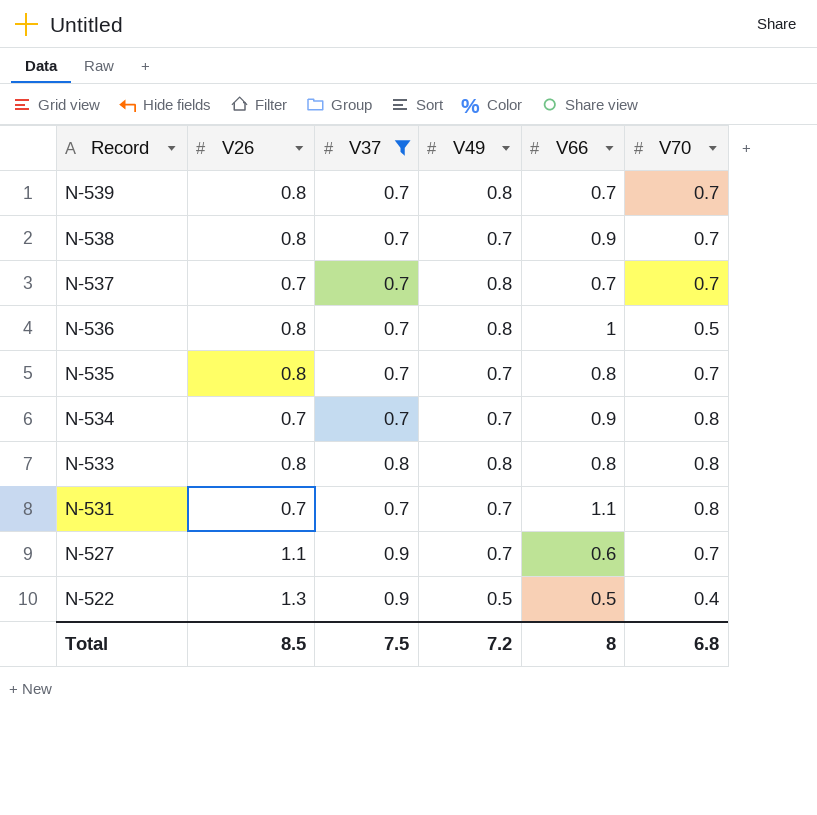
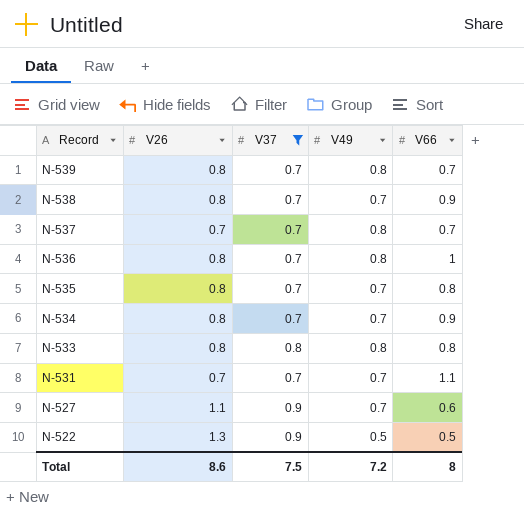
column V70 | position: 6 -> none
N-534 | V26: 0.7 -> 0.8
Total | V26: 8.5 -> 8.6

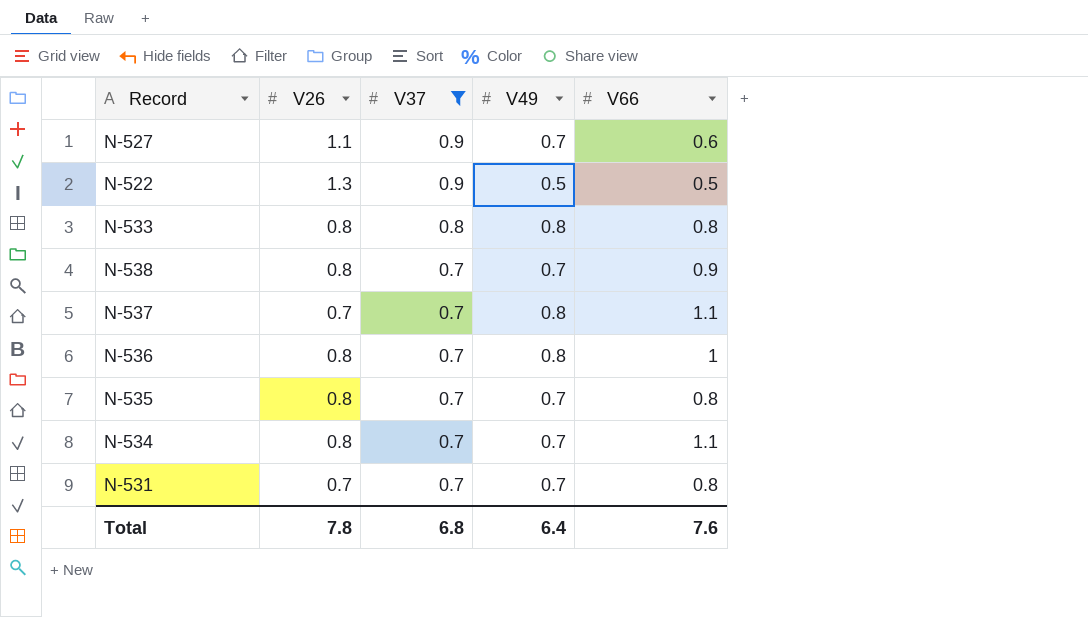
row order: Record descending -> V37 descending
row N-539: 0.8 | 0.7 | 0.8 | 0.7 -> none
N-537 | V66: 0.7 -> 1.1
N-534 | V66: 0.9 -> 1.1
N-531 | V66: 1.1 -> 0.8
Total | V26: 8.6 -> 7.8
Total | V37: 7.5 -> 6.8
Total | V49: 7.2 -> 6.4
Total | V66: 8 -> 7.6

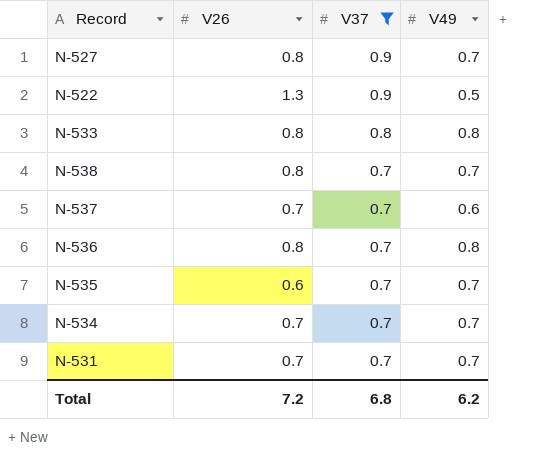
column V66 | position: 5 -> none
N-527 | V26: 1.1 -> 0.8
N-537 | V49: 0.8 -> 0.6
N-535 | V26: 0.8 -> 0.6
N-534 | V26: 0.8 -> 0.7
Total | V26: 7.8 -> 7.2
Total | V49: 6.4 -> 6.2

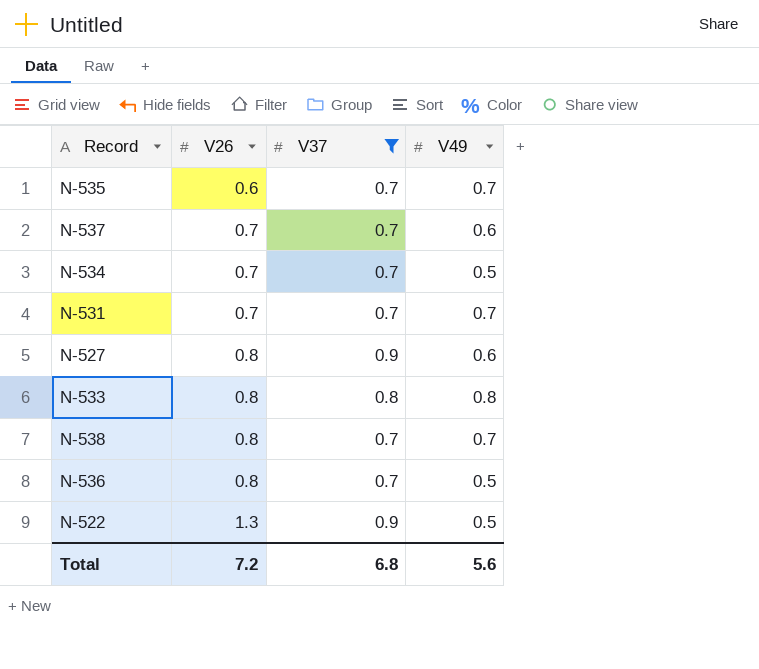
row order: V37 descending -> V26 ascending
N-534 | V49: 0.7 -> 0.5
N-527 | V49: 0.7 -> 0.6
N-536 | V49: 0.8 -> 0.5
Total | V49: 6.2 -> 5.6

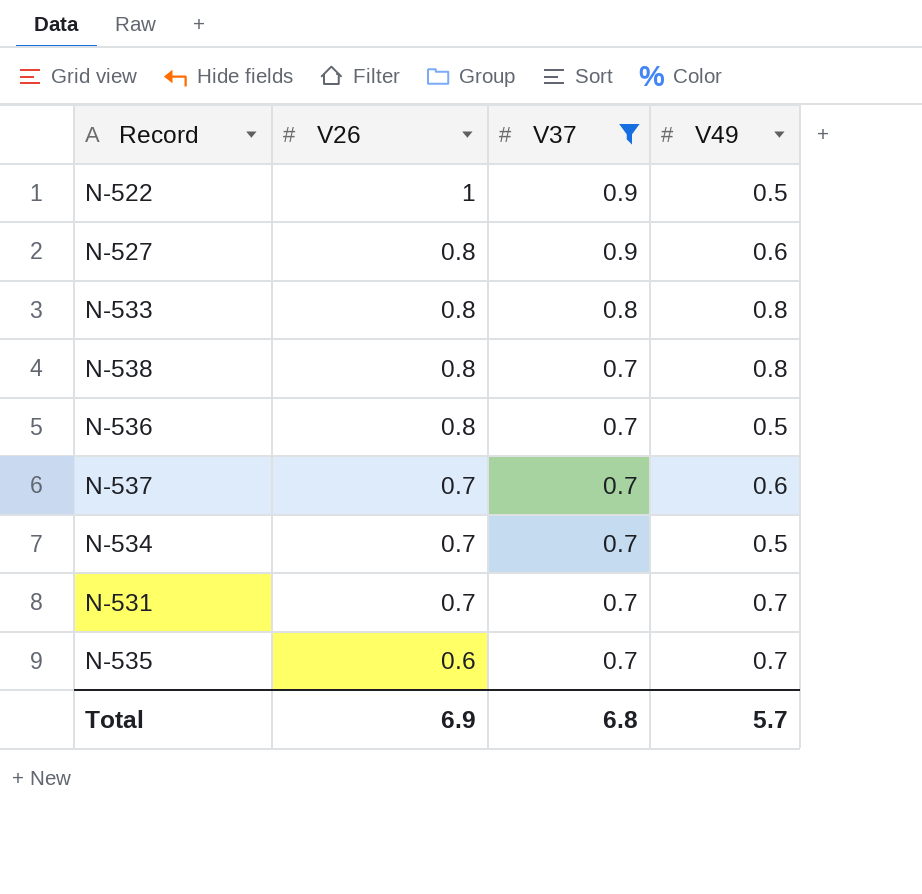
row order: V26 ascending -> V26 descending
N-522 | V26: 1.3 -> 1
N-538 | V49: 0.7 -> 0.8
Total | V26: 7.2 -> 6.9
Total | V49: 5.6 -> 5.7

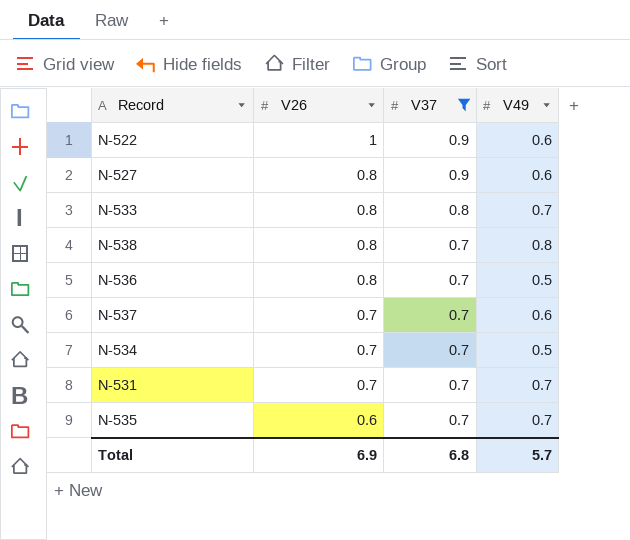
N-522 | V49: 0.5 -> 0.6
N-533 | V49: 0.8 -> 0.7

